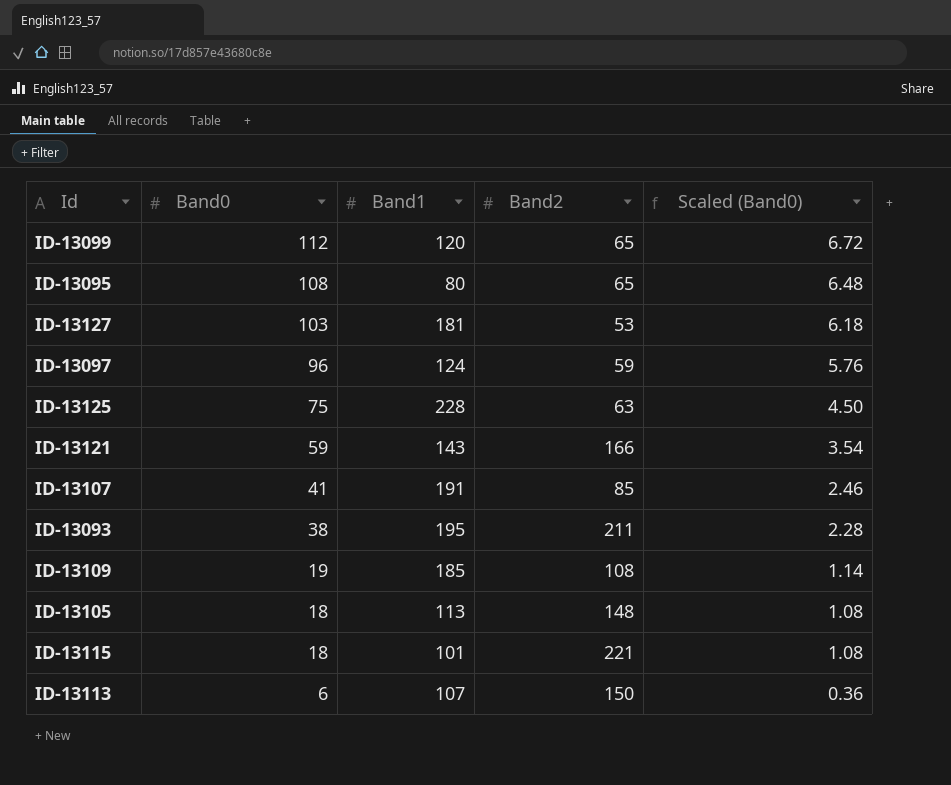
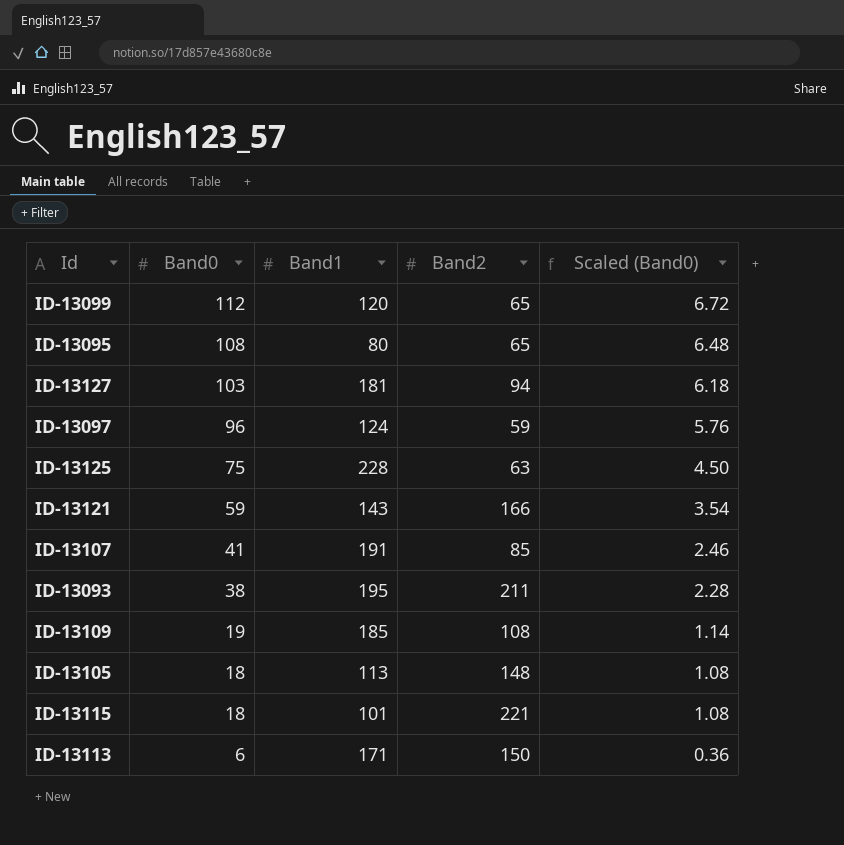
ID-13127 | Band2: 53 -> 94
ID-13113 | Band1: 107 -> 171

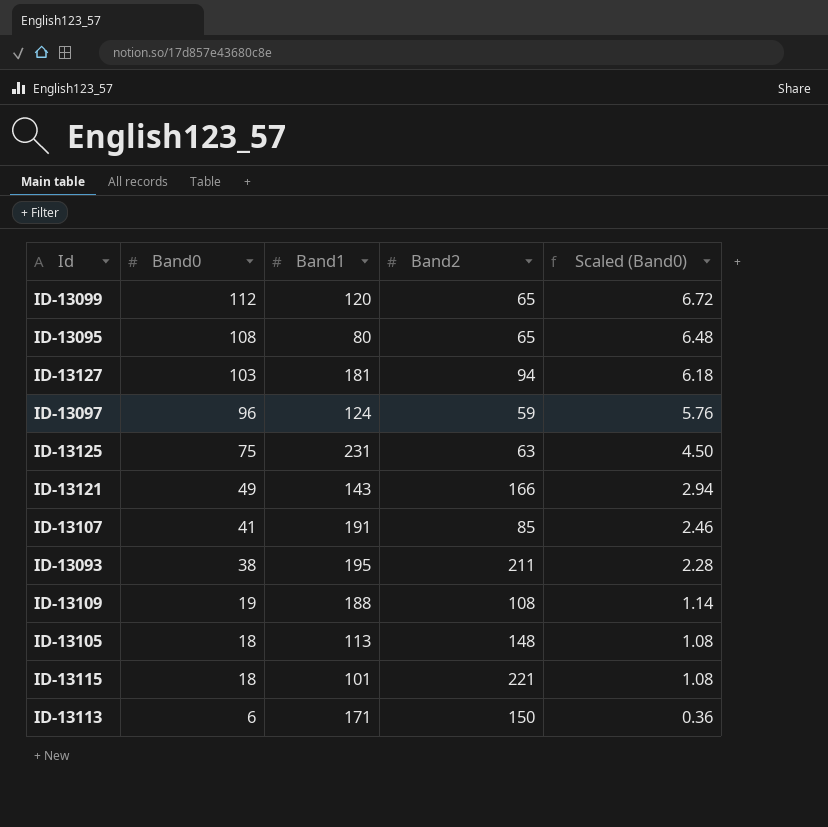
ID-13125 | Band1: 228 -> 231
ID-13121 | Band0: 59 -> 49
ID-13121 | Scaled (Band0): 3.54 -> 2.94
ID-13109 | Band1: 185 -> 188

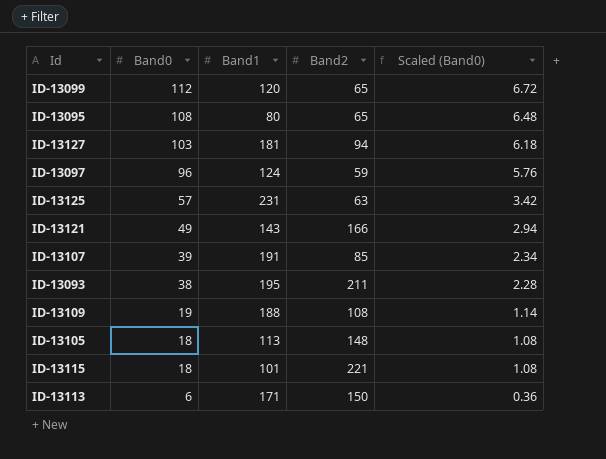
ID-13125 | Band0: 75 -> 57
ID-13125 | Scaled (Band0): 4.50 -> 3.42
ID-13107 | Band0: 41 -> 39
ID-13107 | Scaled (Band0): 2.46 -> 2.34

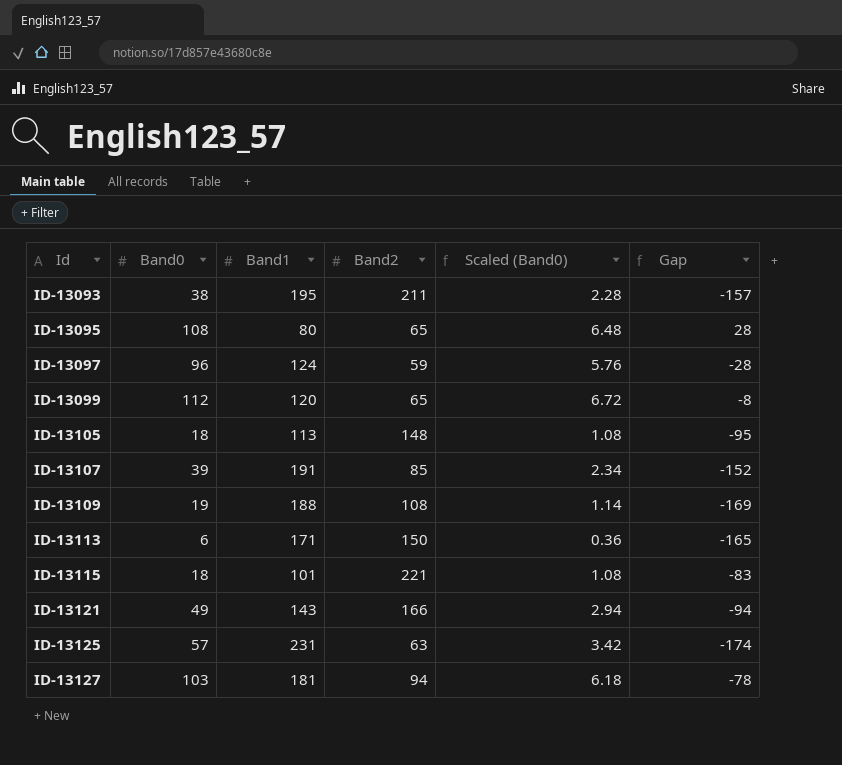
row order: Band0 descending -> Id ascending
column Gap | formula: none -> [Band0] - [Band1]

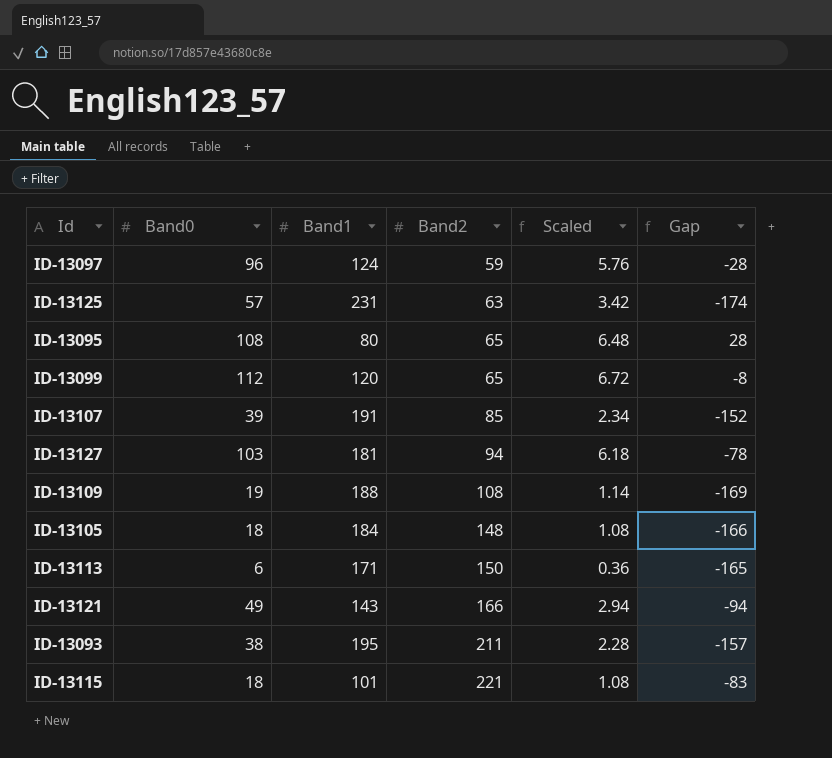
row order: Id ascending -> Band2 ascending
column name: Scaled (Band0) -> Scaled
ID-13105 | Band1: 113 -> 184
ID-13105 | Gap: -95 -> -166

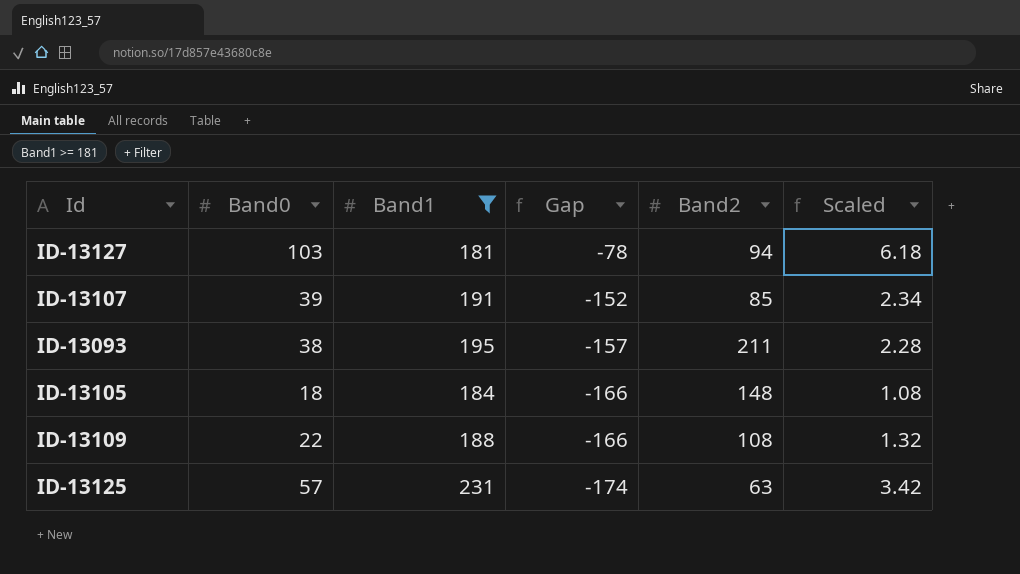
filter: none -> Band1 >= 181
row order: Band2 ascending -> Gap descending
column Gap | position: 6 -> 4
ID-13109 | Band0: 19 -> 22
ID-13109 | Gap: -169 -> -166
ID-13109 | Scaled: 1.14 -> 1.32

